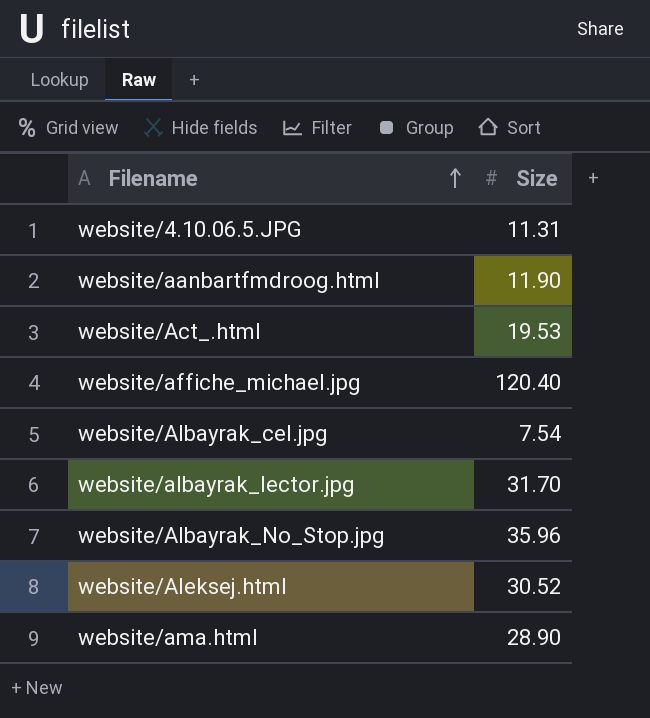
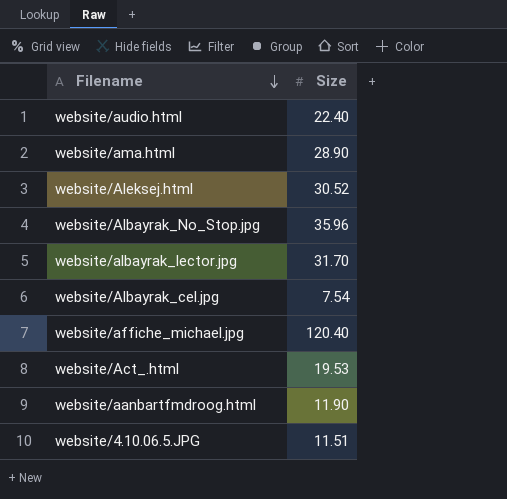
row order: Filename ascending -> Filename descending
row website/audio.html: none -> 22.40
website/4.10.06.5.JPG | Size: 11.31 -> 11.51

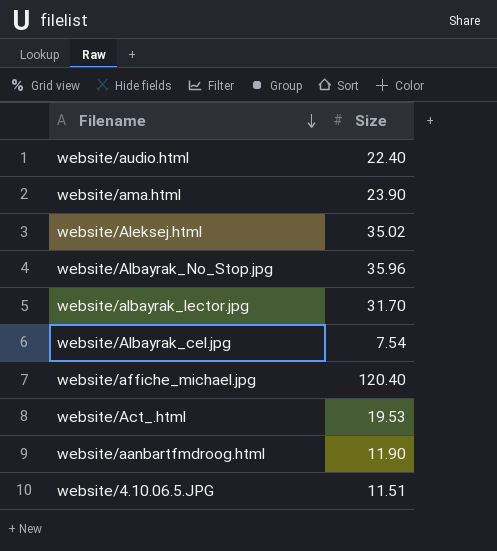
website/ama.html | Size: 28.90 -> 23.90
website/Aleksej.html | Size: 30.52 -> 35.02

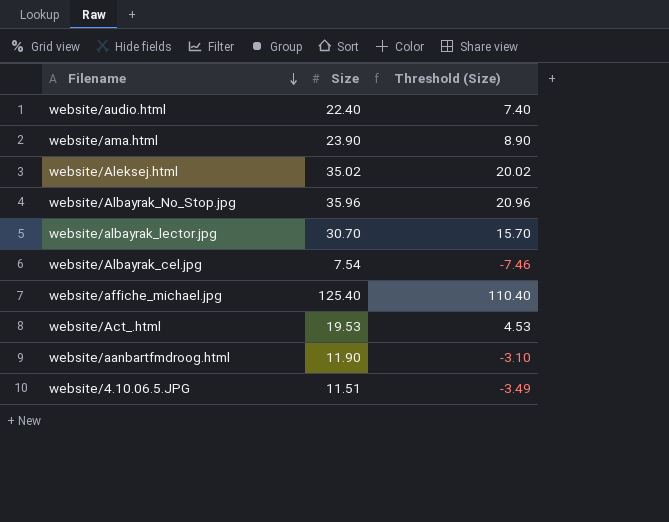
column Threshold (Size) | formula: none -> [Size] - 15
website/albayrak_lector.jpg | Size: 31.70 -> 30.70
website/affiche_michael.jpg | Size: 120.40 -> 125.40

